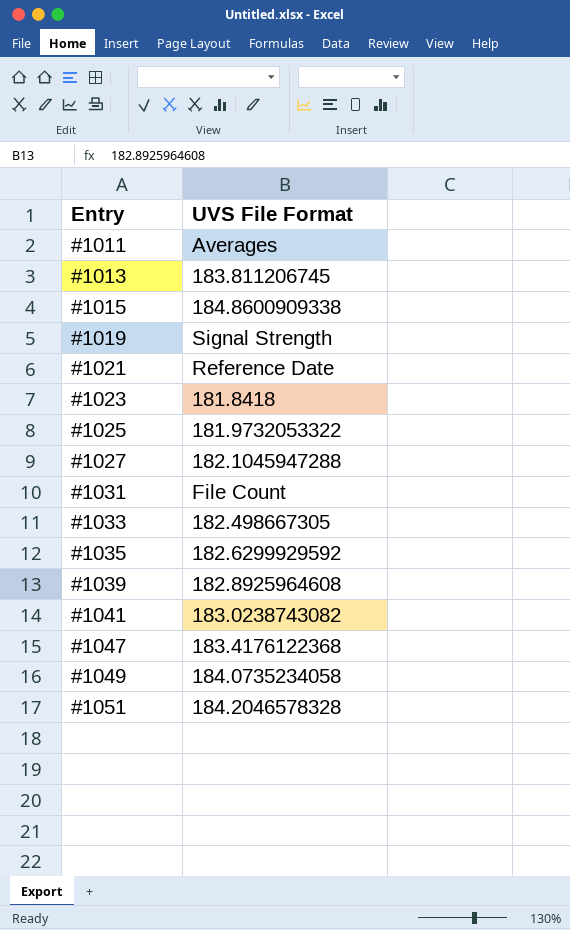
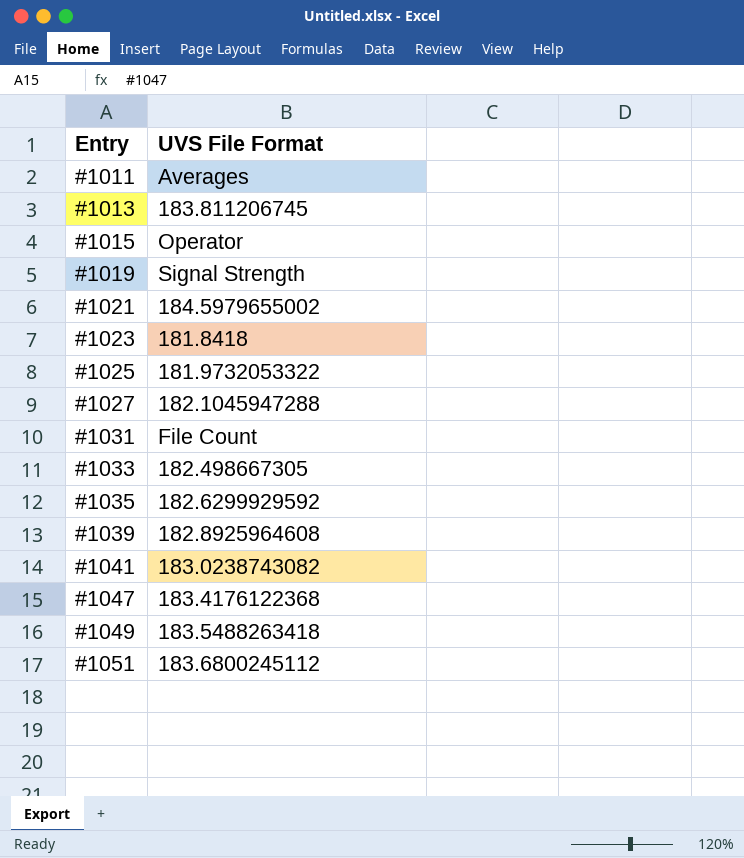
#1015 | UVS File Format: 184.8600909338 -> Operator
#1021 | UVS File Format: Reference Date -> 184.5979655002
#1049 | UVS File Format: 184.0735234058 -> 183.5488263418
#1051 | UVS File Format: 184.2046578328 -> 183.6800245112

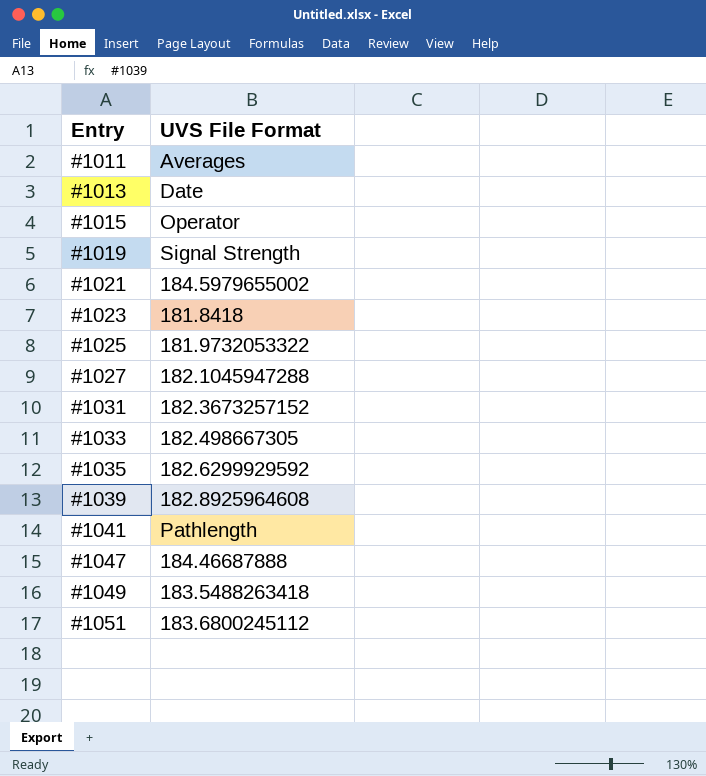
#1013 | UVS File Format: 183.811206745 -> Date
#1031 | UVS File Format: File Count -> 182.3673257152
#1041 | UVS File Format: 183.0238743082 -> Pathlength
#1047 | UVS File Format: 183.4176122368 -> 184.46687888

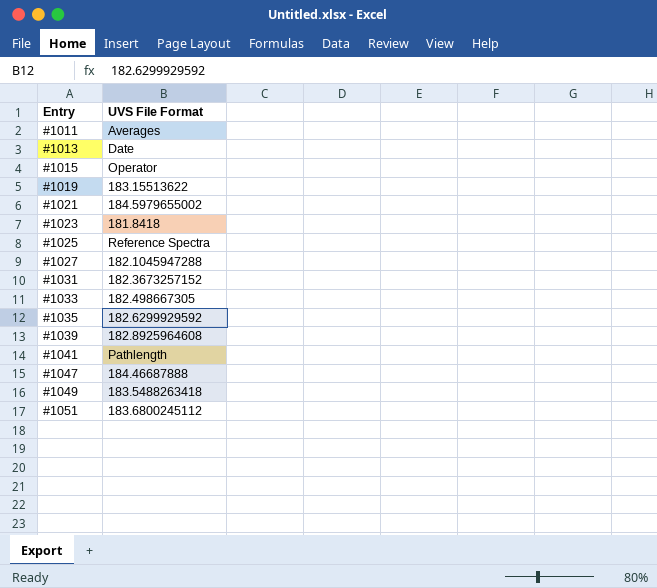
#1019 | UVS File Format: Signal Strength -> 183.15513622
#1025 | UVS File Format: 181.9732053322 -> Reference Spectra

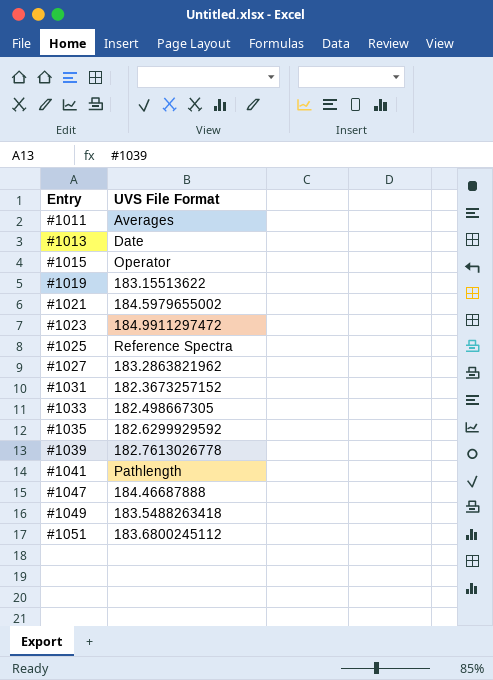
#1023 | UVS File Format: 181.8418 -> 184.9911297472
#1027 | UVS File Format: 182.1045947288 -> 183.2863821962
#1039 | UVS File Format: 182.8925964608 -> 182.7613026778

